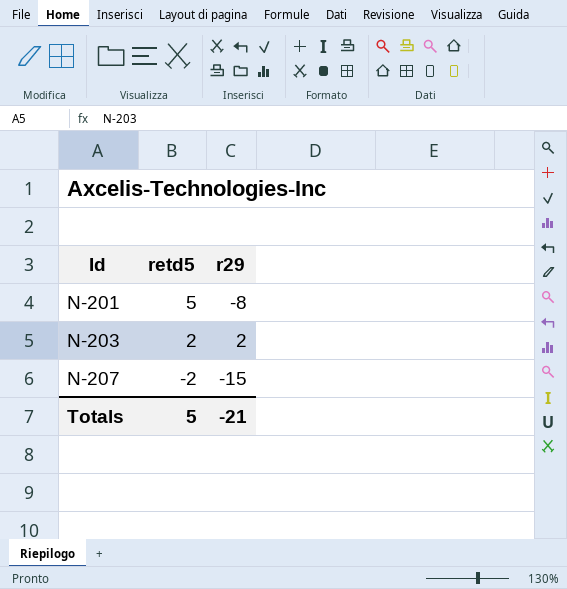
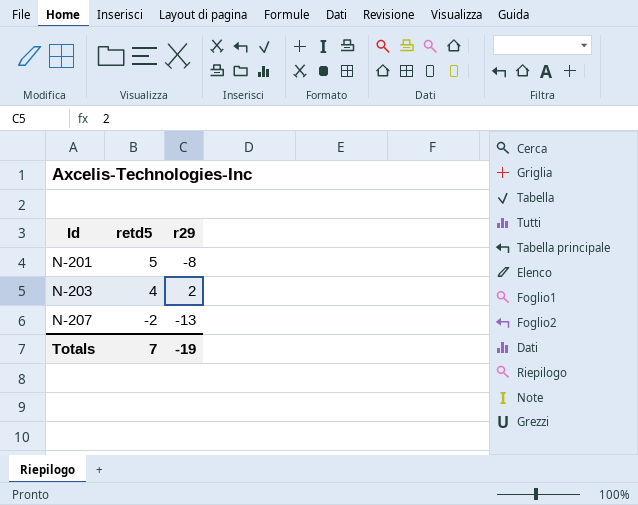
N-203 | retd5: 2 -> 4
N-207 | r29: -15 -> -13
Totals | retd5: 5 -> 7
Totals | r29: -21 -> -19

